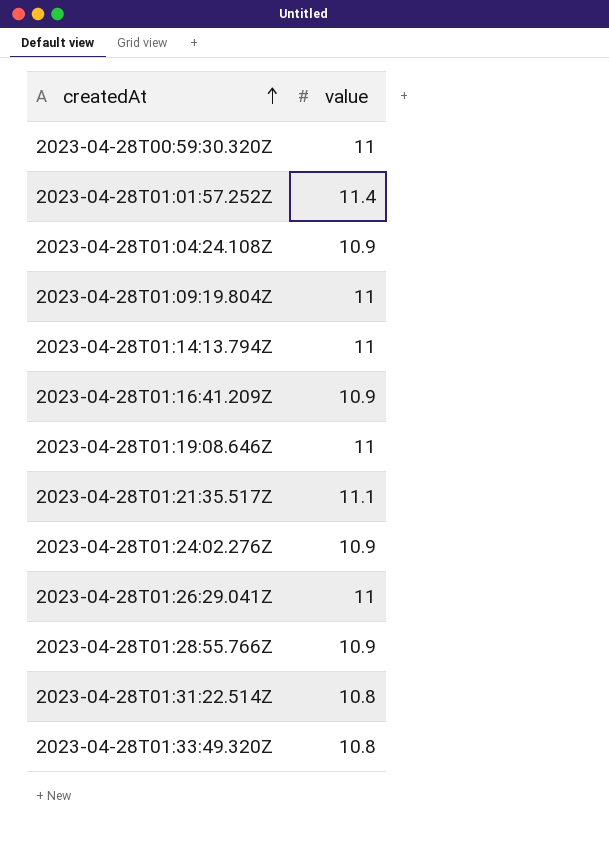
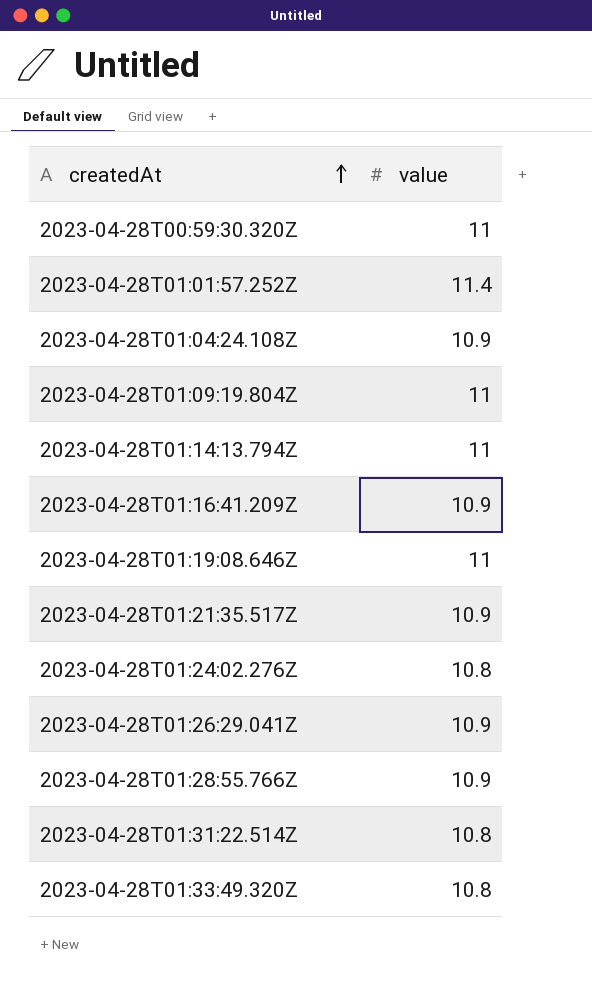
2023-04-28T01:21:35.517Z | value: 11.1 -> 10.9
2023-04-28T01:24:02.276Z | value: 10.9 -> 10.8
2023-04-28T01:26:29.041Z | value: 11 -> 10.9

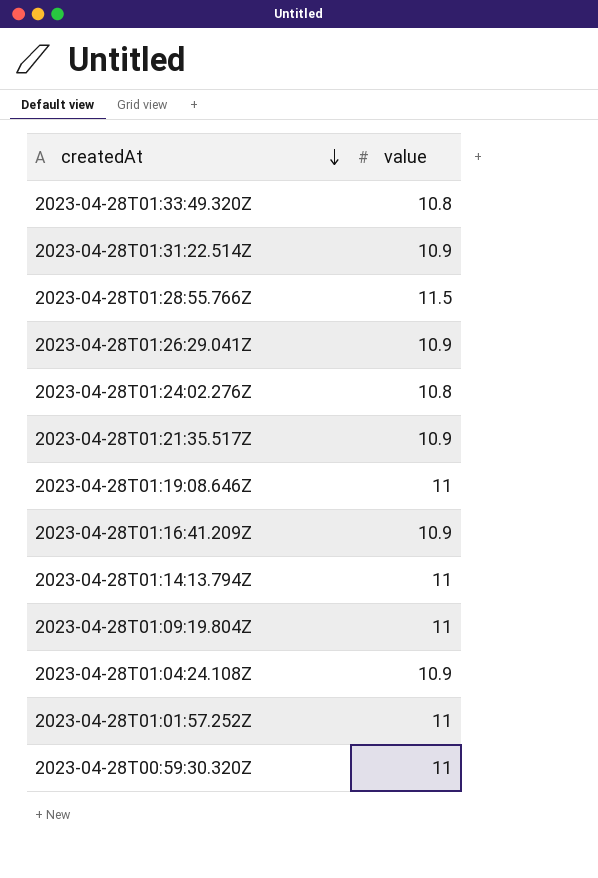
row order: createdAt ascending -> createdAt descending
2023-04-28T01:31:22.514Z | value: 10.8 -> 10.9
2023-04-28T01:28:55.766Z | value: 10.9 -> 11.5
2023-04-28T01:01:57.252Z | value: 11.4 -> 11

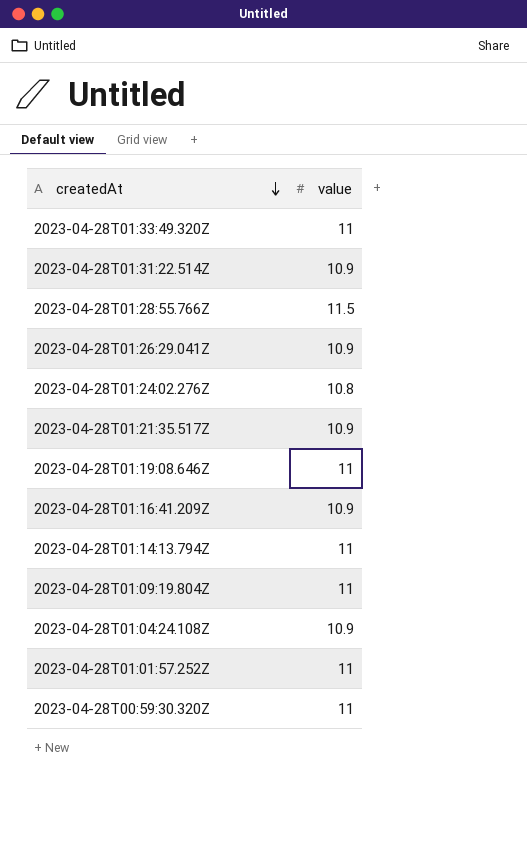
2023-04-28T01:33:49.320Z | value: 10.8 -> 11

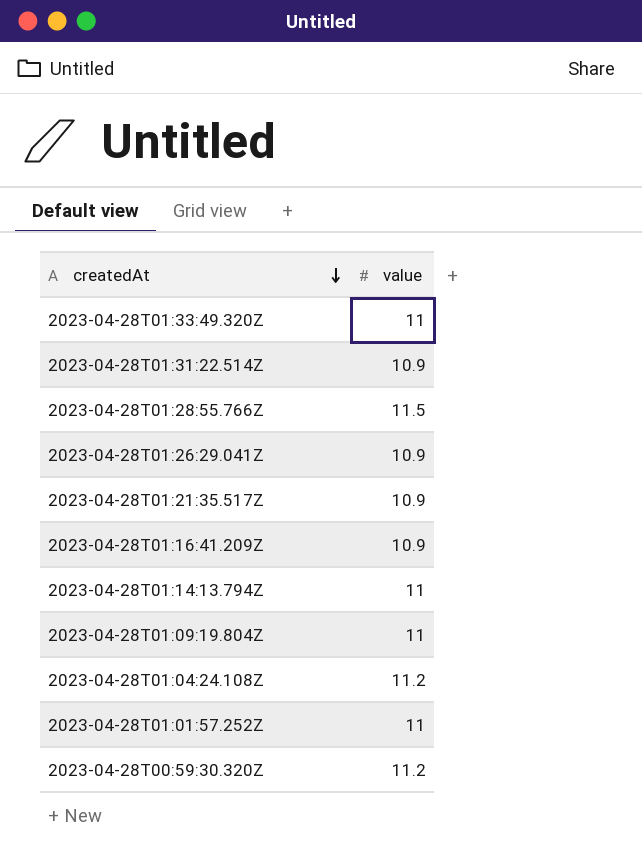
row 2023-04-28T01:24:02.276Z: 10.8 -> none
row 2023-04-28T01:19:08.646Z: 11 -> none
2023-04-28T01:04:24.108Z | value: 10.9 -> 11.2
2023-04-28T00:59:30.320Z | value: 11 -> 11.2

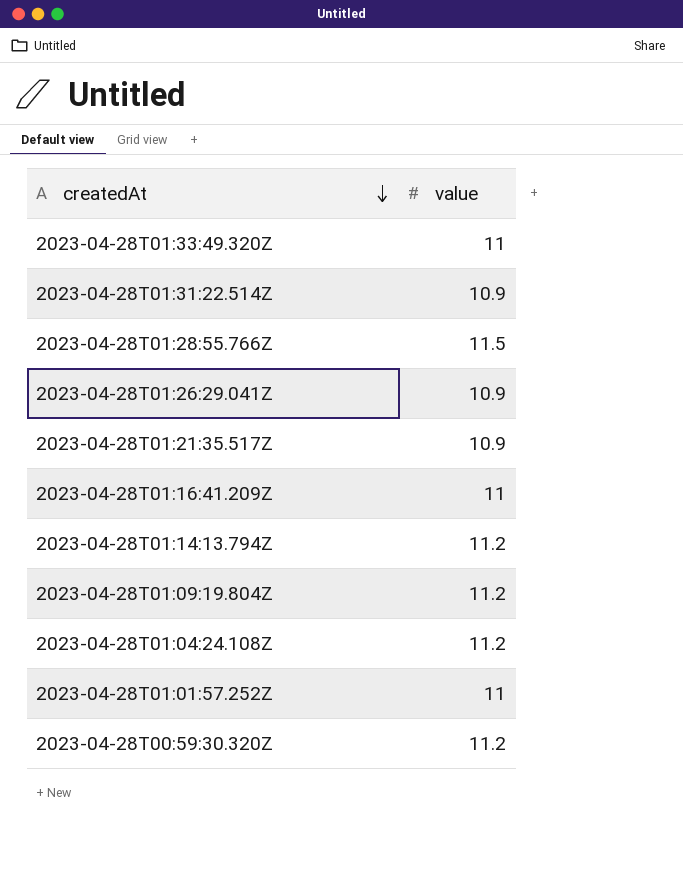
2023-04-28T01:16:41.209Z | value: 10.9 -> 11
2023-04-28T01:14:13.794Z | value: 11 -> 11.2
2023-04-28T01:09:19.804Z | value: 11 -> 11.2

